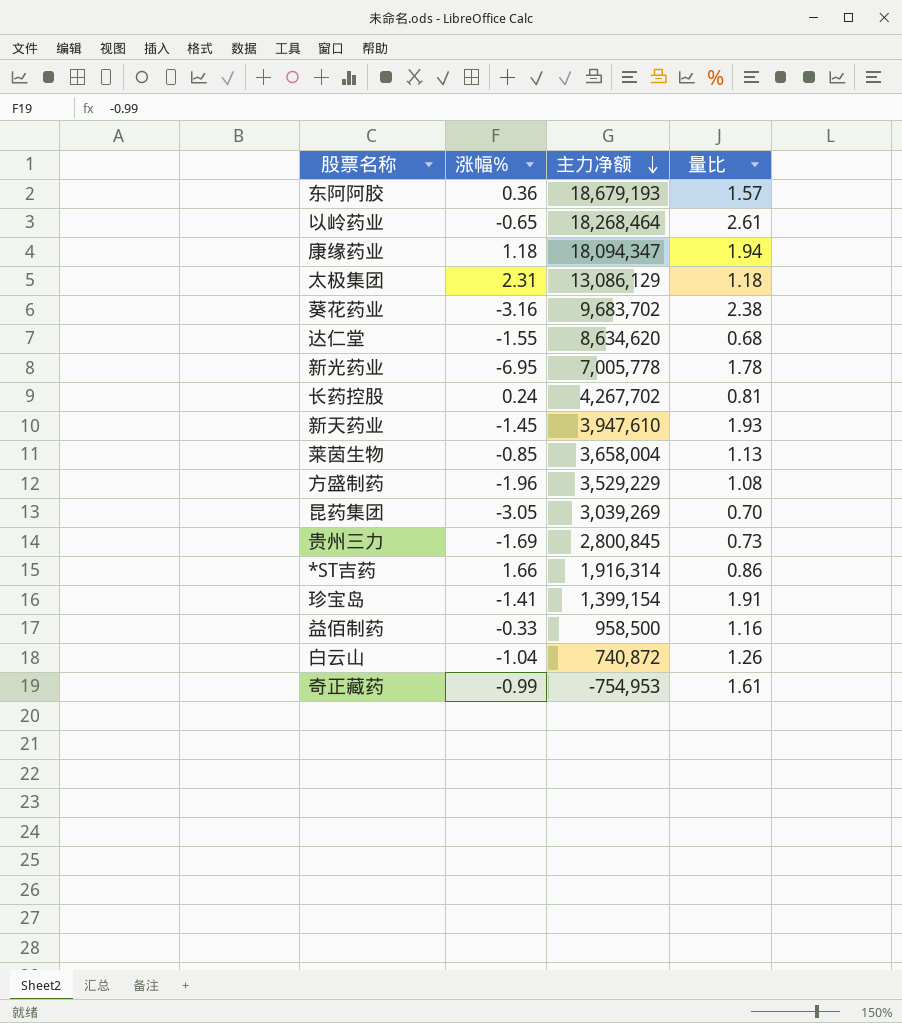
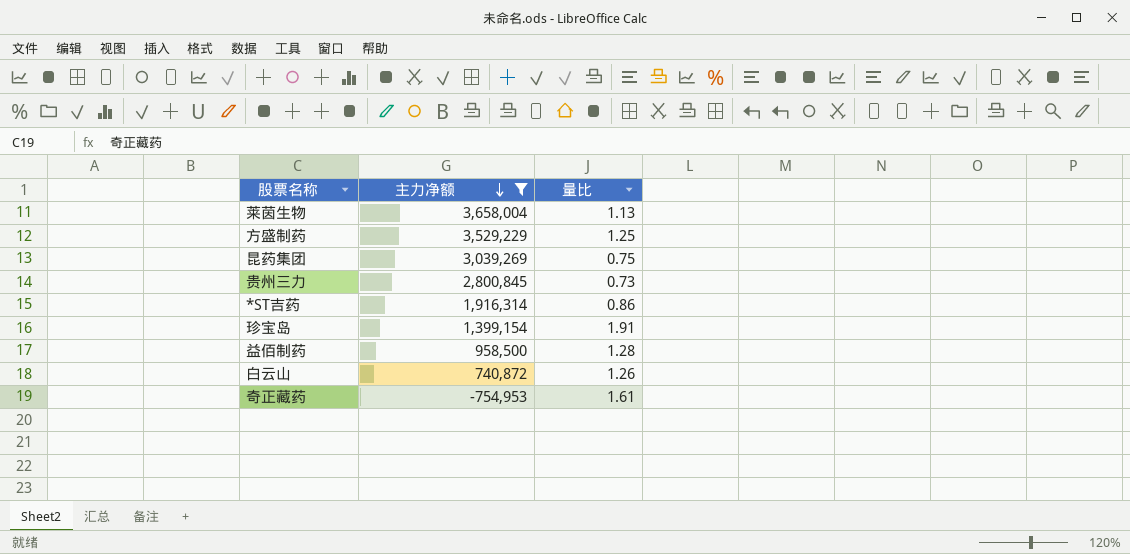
filter: none -> 主力净额 <= 3,658,004
column 涨幅% | position: 2 -> none
方盛制药 | 量比: 1.08 -> 1.25
昆药集团 | 量比: 0.70 -> 0.75
益佰制药 | 量比: 1.16 -> 1.28

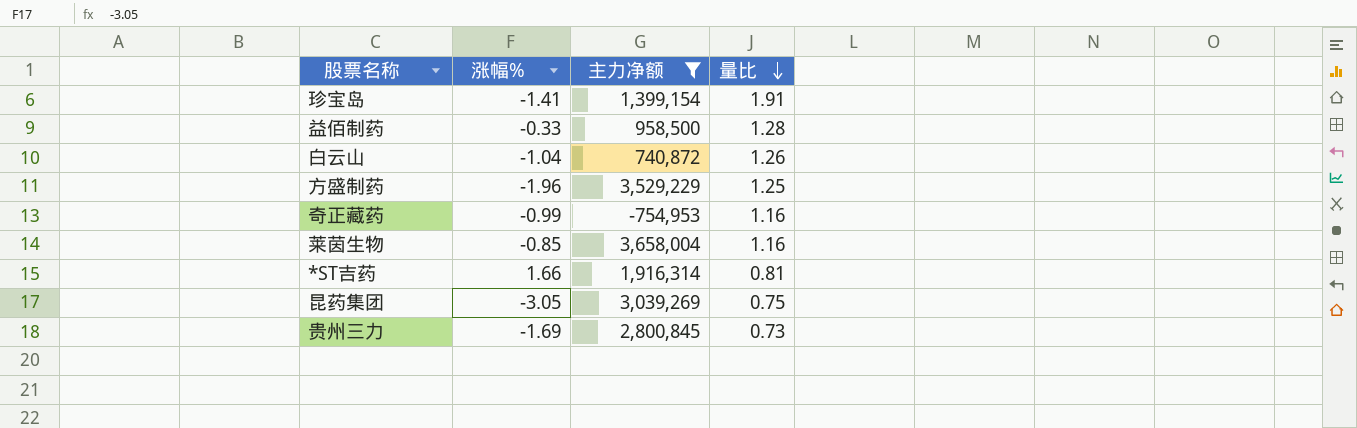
row order: 主力净额 descending -> 量比 descending
column 涨幅% | position: none -> 2
奇正藏药 | 量比: 1.61 -> 1.16
莱茵生物 | 量比: 1.13 -> 1.16
*ST吉药 | 量比: 0.86 -> 0.81

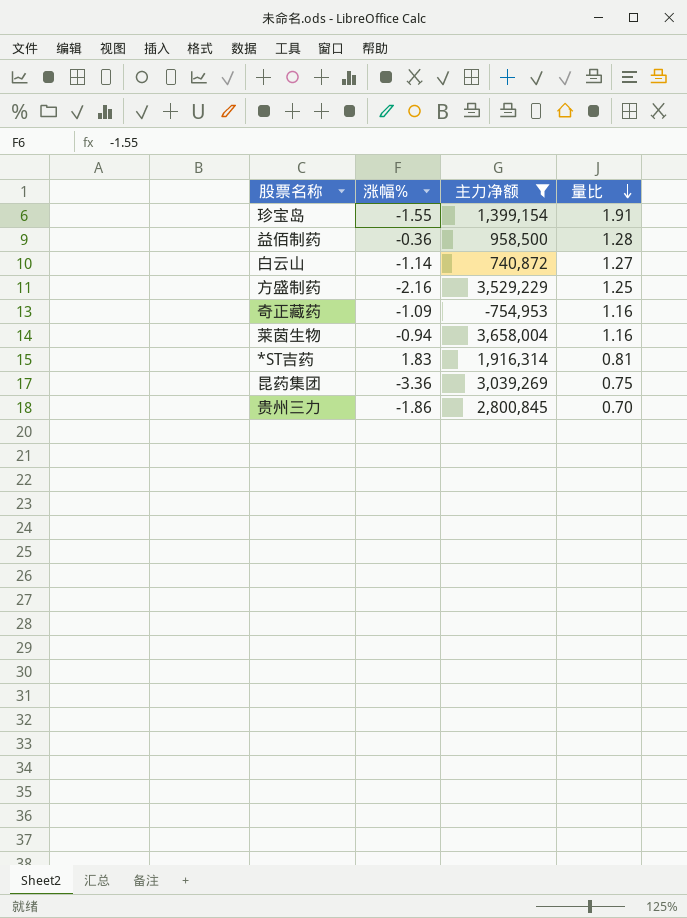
珍宝岛 | 涨幅%: -1.41 -> -1.55
益佰制药 | 涨幅%: -0.33 -> -0.36
白云山 | 涨幅%: -1.04 -> -1.14
白云山 | 量比: 1.26 -> 1.27
方盛制药 | 涨幅%: -1.96 -> -2.16
奇正藏药 | 涨幅%: -0.99 -> -1.09
莱茵生物 | 涨幅%: -0.85 -> -0.94
*ST吉药 | 涨幅%: 1.66 -> 1.83
昆药集团 | 涨幅%: -3.05 -> -3.36
贵州三力 | 涨幅%: -1.69 -> -1.86
贵州三力 | 量比: 0.73 -> 0.70

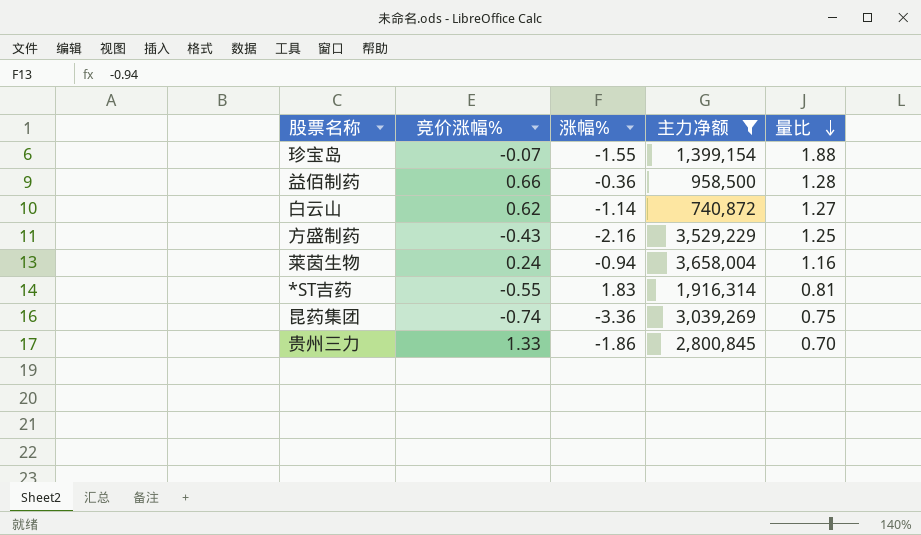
column 竞价涨幅% | position: none -> 2
row 奇正藏药: -1.09 | -754,953 | 1.16 -> none
珍宝岛 | 量比: 1.91 -> 1.88

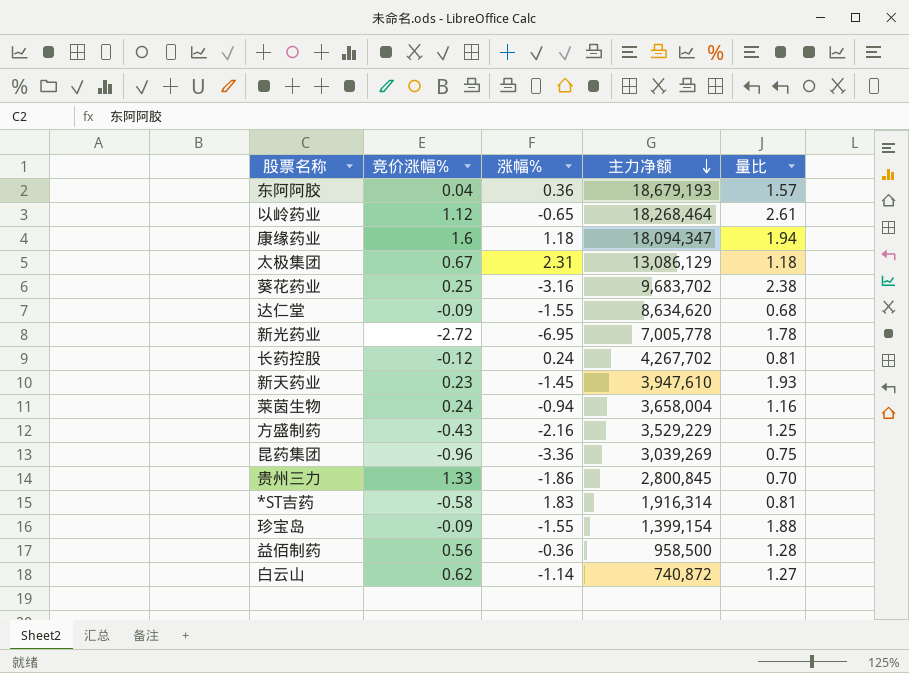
filter: 主力净额 <= 3,658,004 -> none
row order: 量比 descending -> 主力净额 descending
昆药集团 | 竞价涨幅%: -0.74 -> -0.96
*ST吉药 | 竞价涨幅%: -0.55 -> -0.58
珍宝岛 | 竞价涨幅%: -0.07 -> -0.09
益佰制药 | 竞价涨幅%: 0.66 -> 0.56

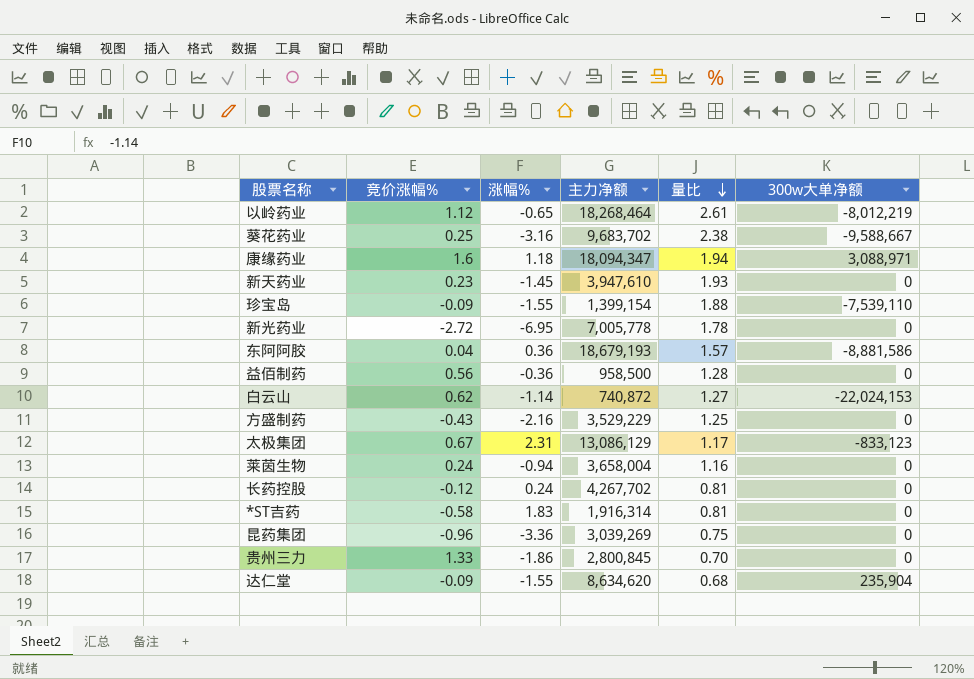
row order: 主力净额 descending -> 量比 descending
column 300w大单净额 | position: none -> 6
太极集团 | 量比: 1.18 -> 1.17

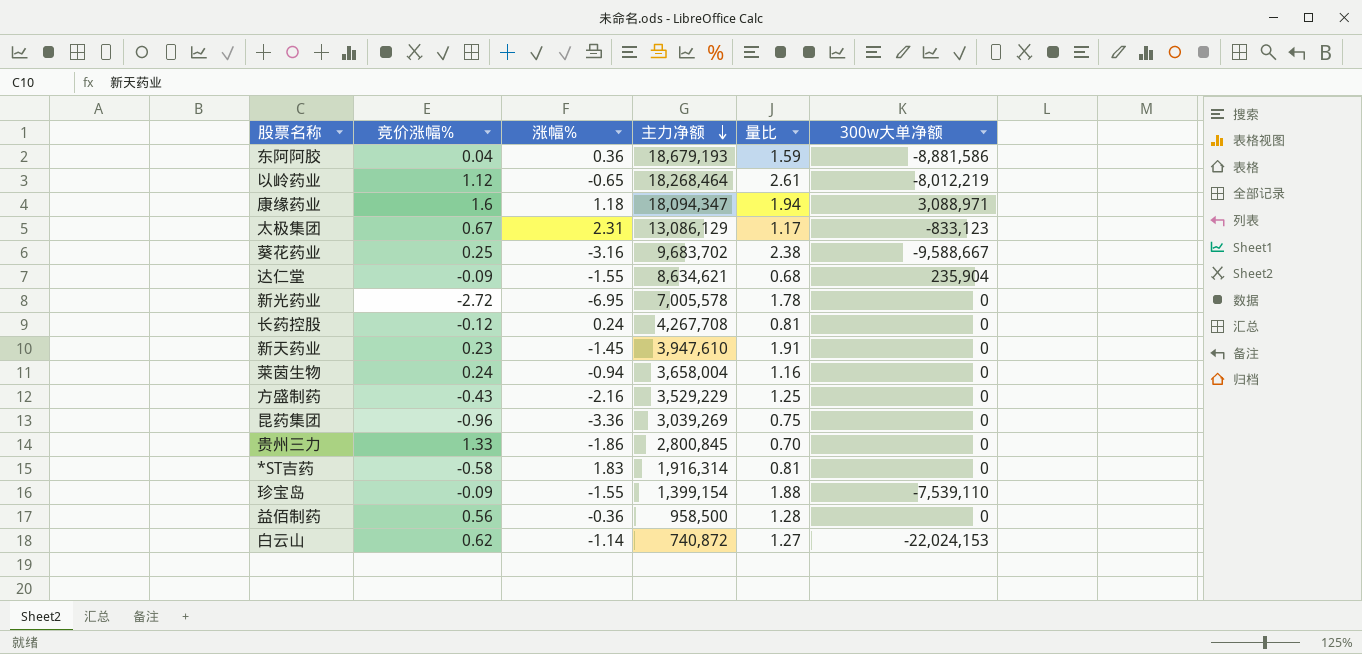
row order: 量比 descending -> 主力净额 descending
东阿阿胶 | 量比: 1.57 -> 1.59
达仁堂 | 主力净额: 8,634,620 -> 8,634,621
新光药业 | 主力净额: 7,005,778 -> 7,005,578
长药控股 | 主力净额: 4,267,702 -> 4,267,708
新天药业 | 量比: 1.93 -> 1.91

